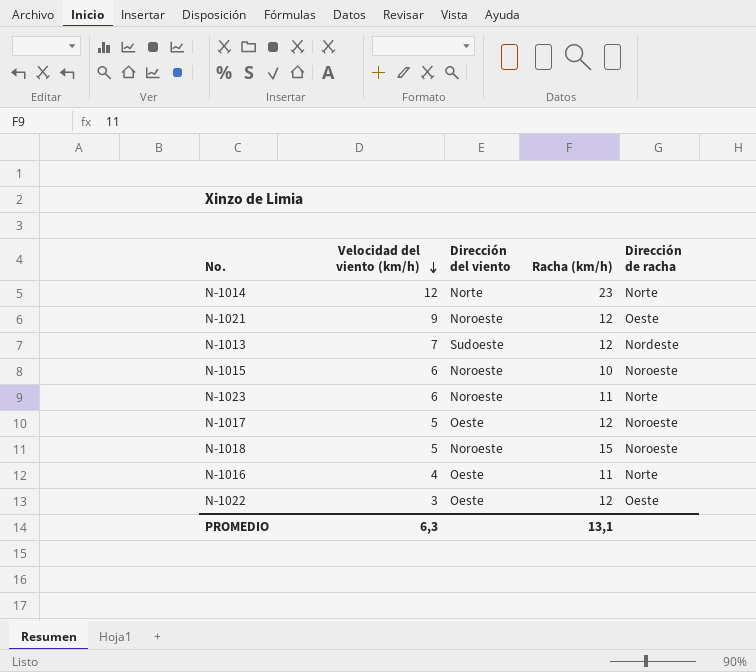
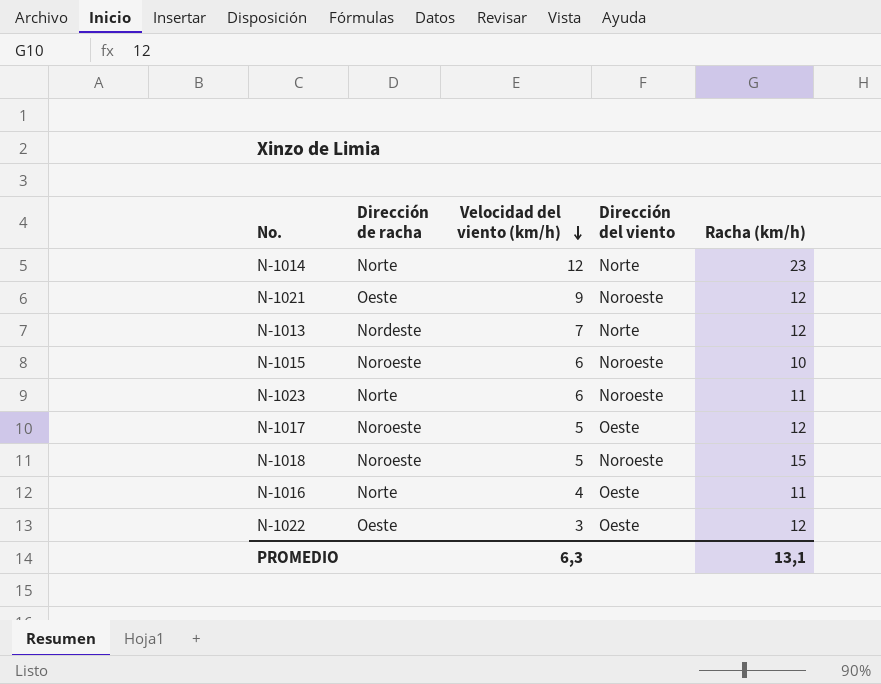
column Dirección de racha | position: 5 -> 2
N-1013 | Dirección del viento: Sudoeste -> Norte

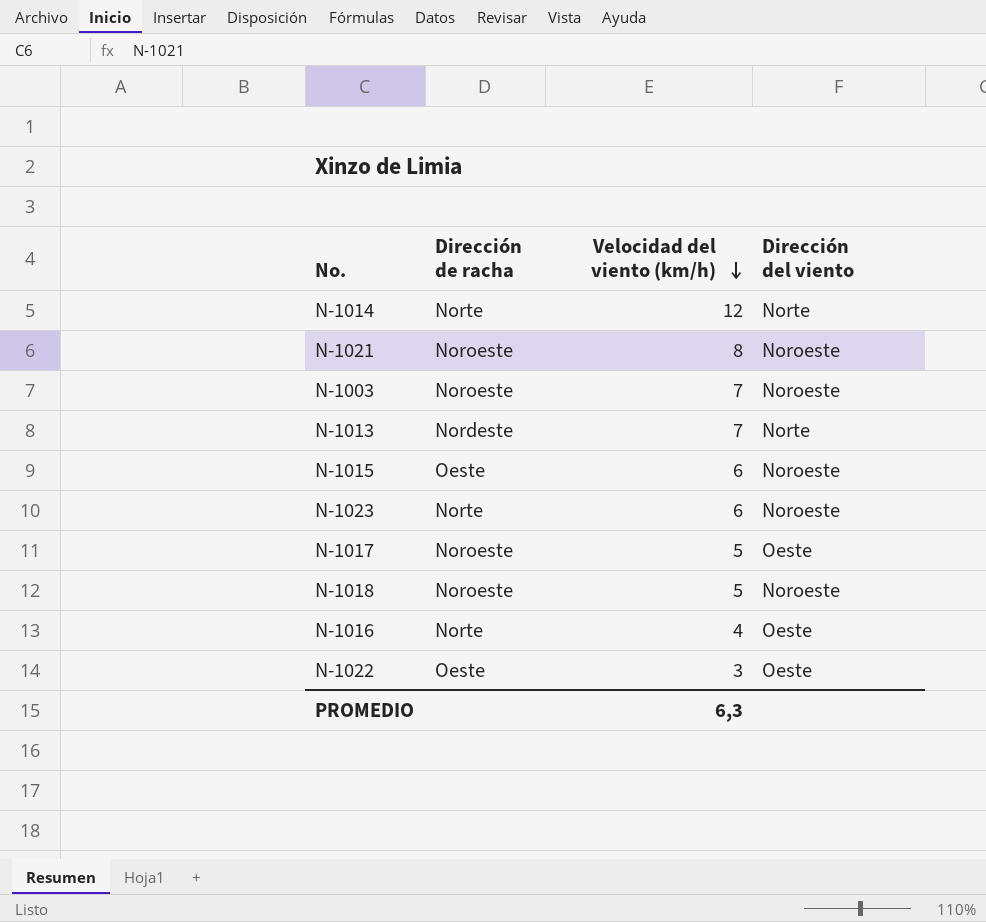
column Racha (km/h) | position: 5 -> none
N-1021 | Dirección de racha: Oeste -> Noroeste
N-1021 | Velocidad del viento (km/h): 9 -> 8
row N-1003: none -> Noroeste | 7 | Noroeste
N-1015 | Dirección de racha: Noroeste -> Oeste

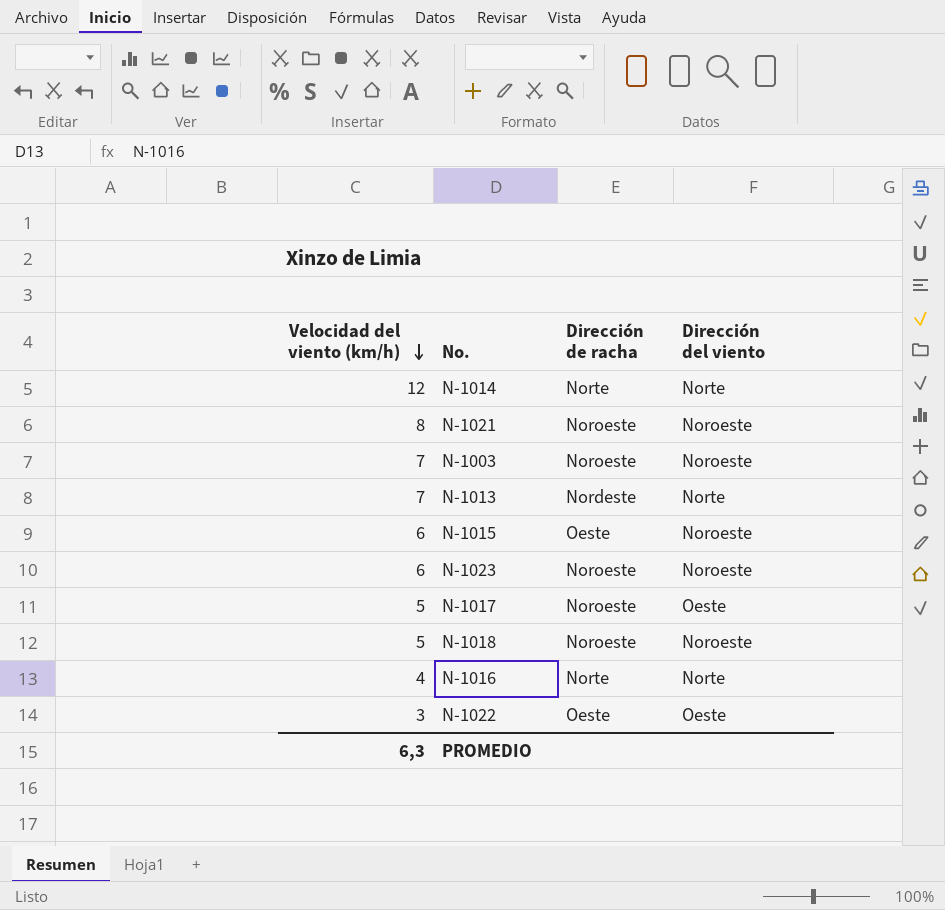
column Velocidad del viento (km/h) | position: 3 -> 1
N-1023 | Dirección de racha: Norte -> Noroeste
N-1016 | Dirección del viento: Oeste -> Norte

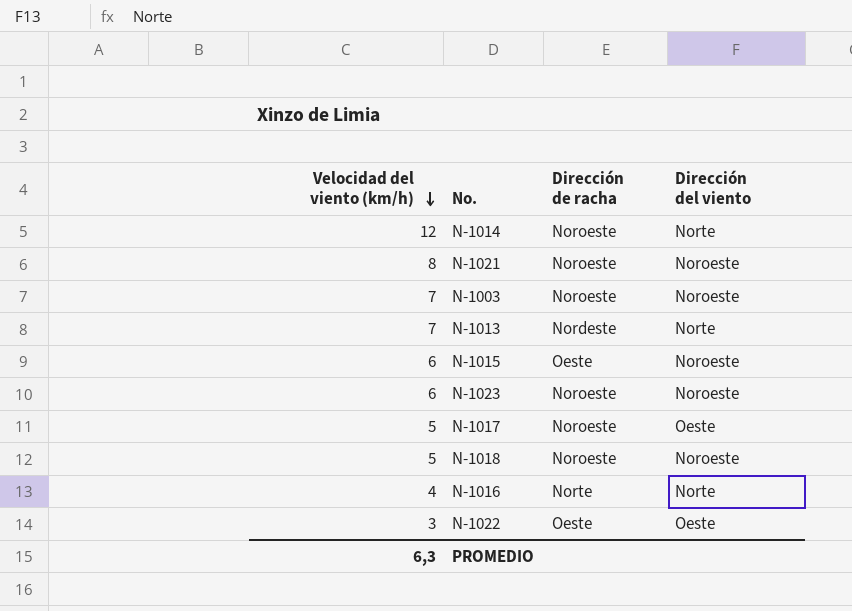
N-1014 | Dirección de racha: Norte -> Noroeste

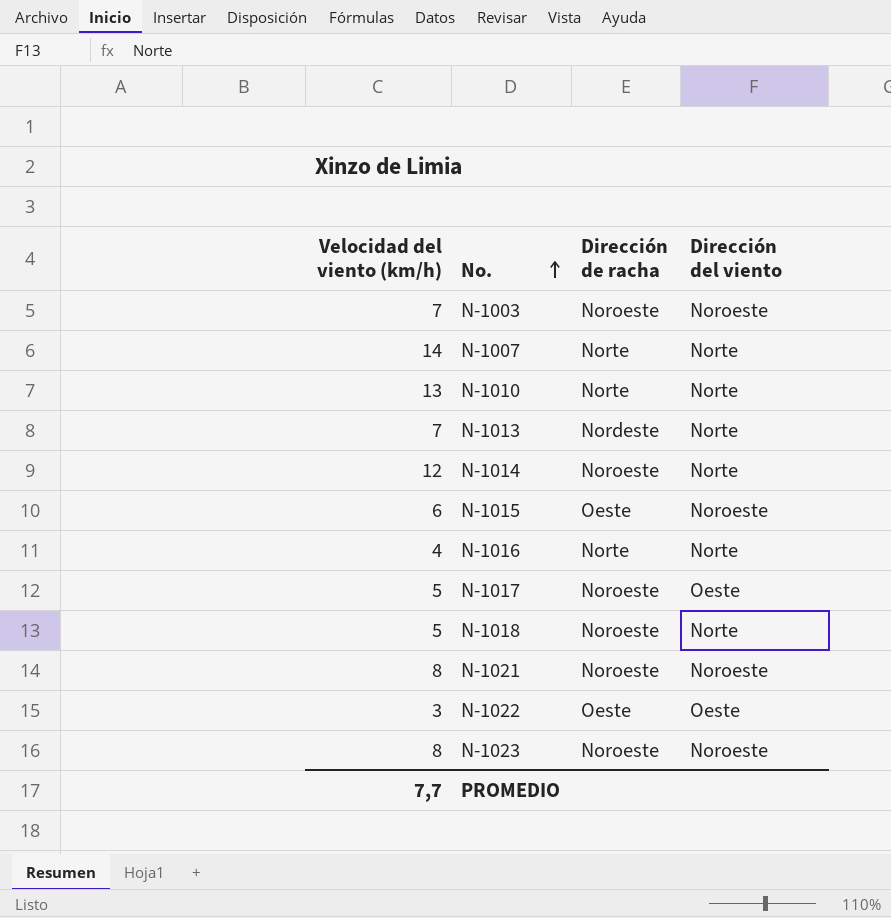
row order: Velocidad del viento (km/h) descending -> No. ascending
row N-1007: none -> 14 | Norte | Norte
row N-1010: none -> 13 | Norte | Norte
N-1018 | Dirección del viento: Noroeste -> Norte
N-1023 | Velocidad del viento (km/h): 6 -> 8
PROMEDIO | Velocidad del viento (km/h): 6,3 -> 7,7

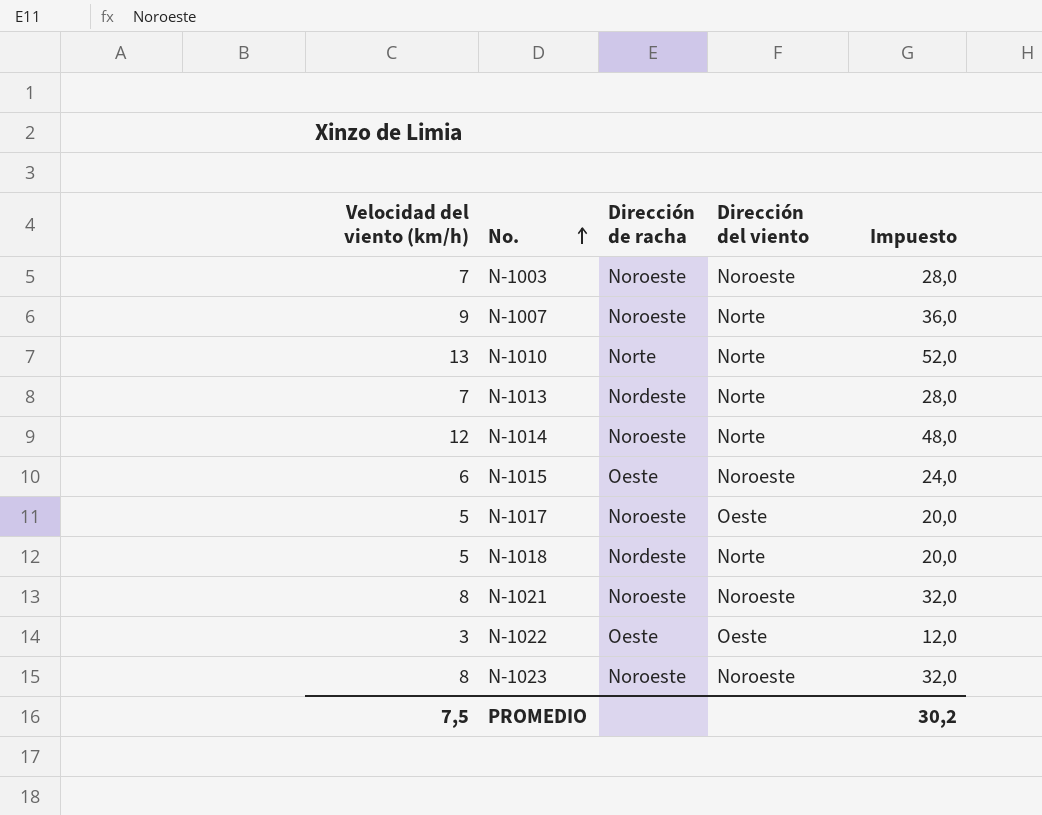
column Impuesto | formula: none -> [Velocidad del viento (km/h)] * 4
row N-1016: 4 | Norte | Norte -> none
N-1007 | Velocidad del viento (km/h): 14 -> 9
N-1007 | Dirección de racha: Norte -> Noroeste
N-1018 | Dirección de racha: Noroeste -> Nordeste
PROMEDIO | Velocidad del viento (km/h): 7,7 -> 7,5

